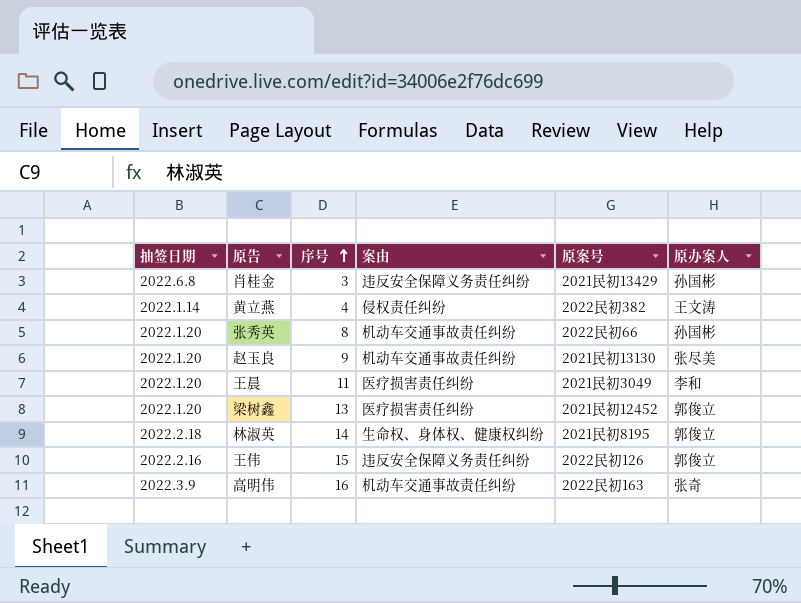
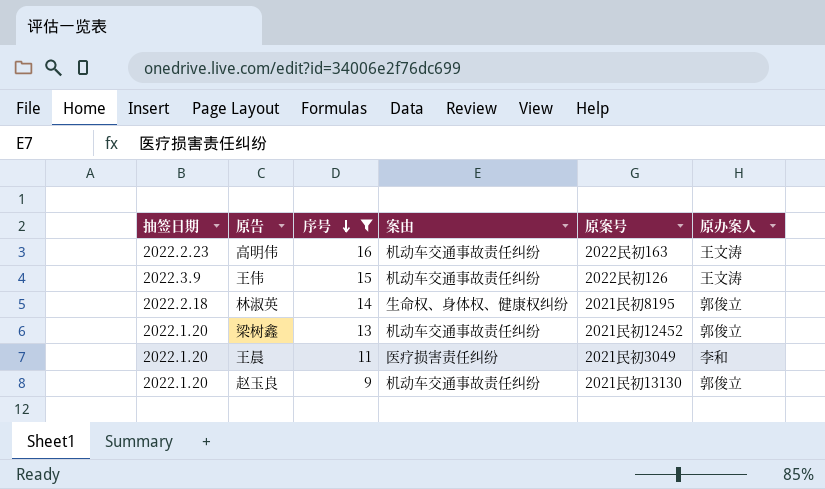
filter: none -> 序号 >= 9
row order: 序号 ascending -> 序号 descending
高明伟 | 抽签日期: 2022.3.9 -> 2022.2.23
高明伟 | 原办案人: 张奇 -> 王文涛
王伟 | 抽签日期: 2022.2.16 -> 2022.3.9
王伟 | 案由: 违反安全保障义务责任纠纷 -> 机动车交通事故责任纠纷
王伟 | 原办案人: 郭俊立 -> 王文涛
梁树鑫 | 案由: 医疗损害责任纠纷 -> 机动车交通事故责任纠纷
赵玉良 | 原办案人: 张尽美 -> 郭俊立

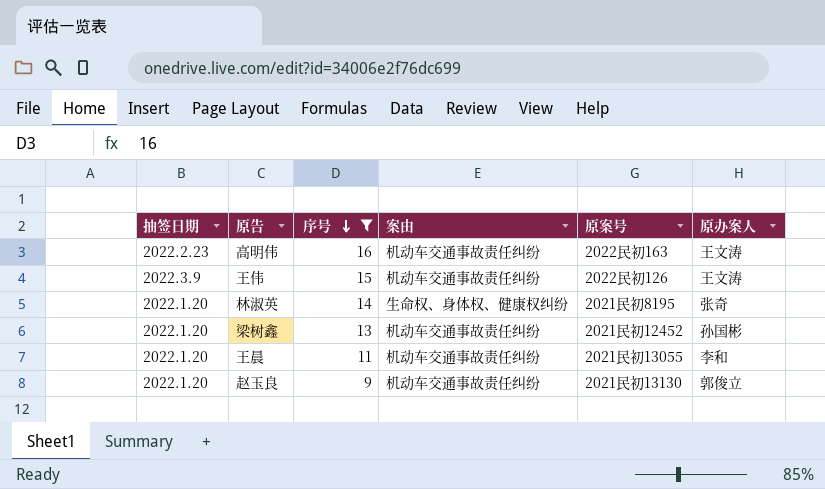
林淑英 | 抽签日期: 2022.2.18 -> 2022.1.20
林淑英 | 原办案人: 郭俊立 -> 张奇
梁树鑫 | 原办案人: 郭俊立 -> 孙国彬
王晨 | 案由: 医疗损害责任纠纷 -> 机动车交通事故责任纠纷
王晨 | 原案号: 2021民初3049 -> 2021民初13055

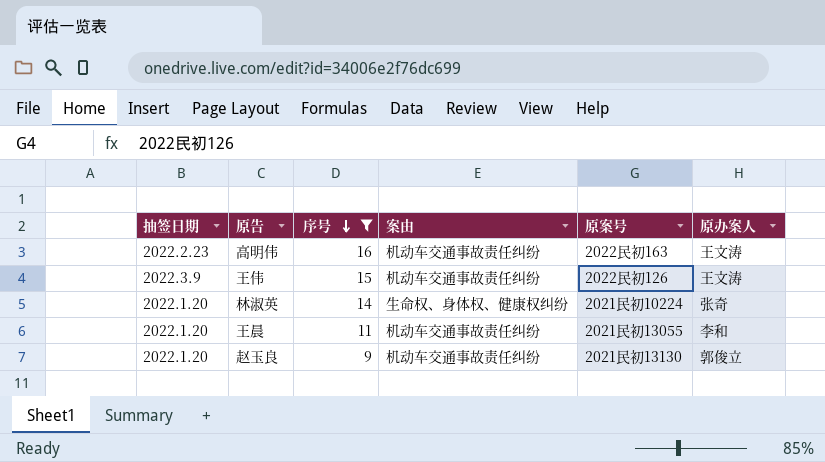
row 梁树鑫: 2022.1.20 | 13 | 机动车交通事故责任纠纷 | 2021民初12452 | 孙国彬 -> none
林淑英 | 原案号: 2021民初8195 -> 2021民初10224

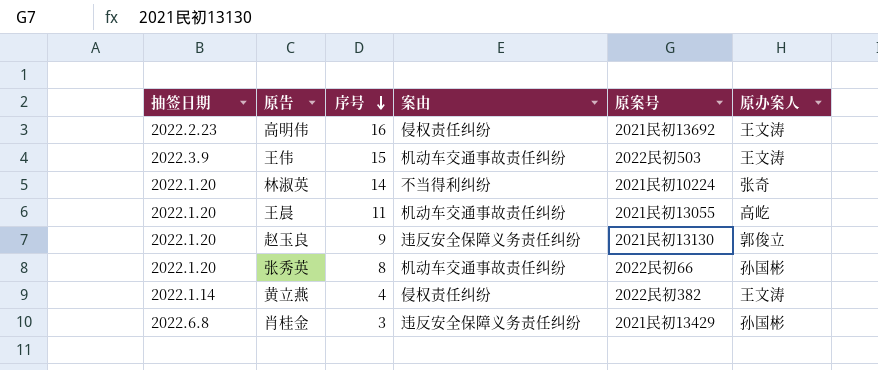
filter: 序号 >= 9 -> none
高明伟 | 案由: 机动车交通事故责任纠纷 -> 侵权责任纠纷
高明伟 | 原案号: 2022民初163 -> 2021民初13692
王伟 | 原案号: 2022民初126 -> 2022民初503
林淑英 | 案由: 生命权、身体权、健康权纠纷 -> 不当得利纠纷
王晨 | 原办案人: 李和 -> 高屹
赵玉良 | 案由: 机动车交通事故责任纠纷 -> 违反安全保障义务责任纠纷

